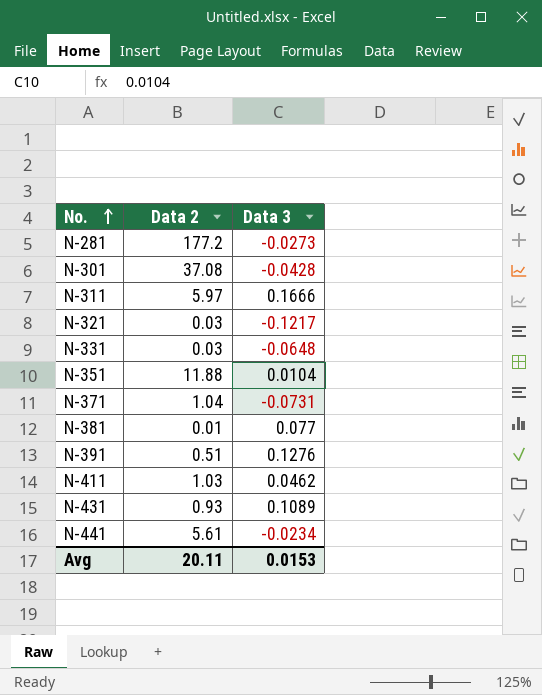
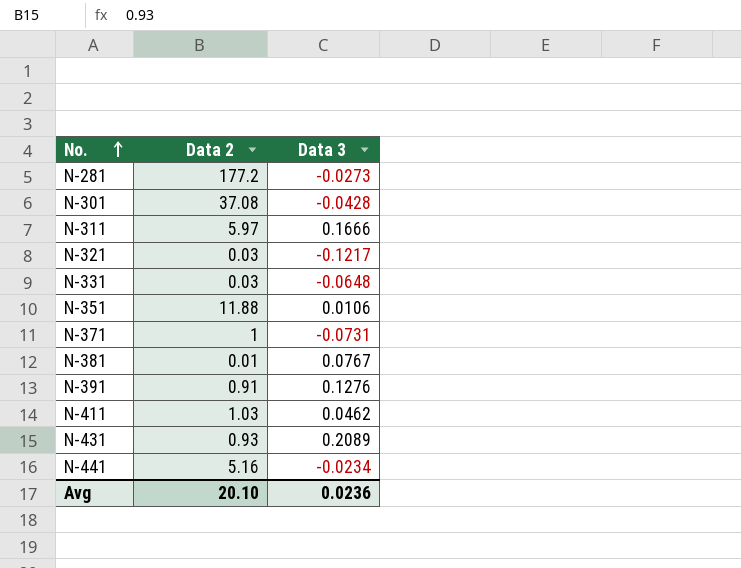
N-351 | Data 3: 0.0104 -> 0.0106
N-371 | Data 2: 1.04 -> 1
N-381 | Data 3: 0.077 -> 0.0767
N-391 | Data 2: 0.51 -> 0.91
N-431 | Data 3: 0.1089 -> 0.2089
N-441 | Data 2: 5.61 -> 5.16
Avg | Data 2: 20.11 -> 20.10
Avg | Data 3: 0.0153 -> 0.0236

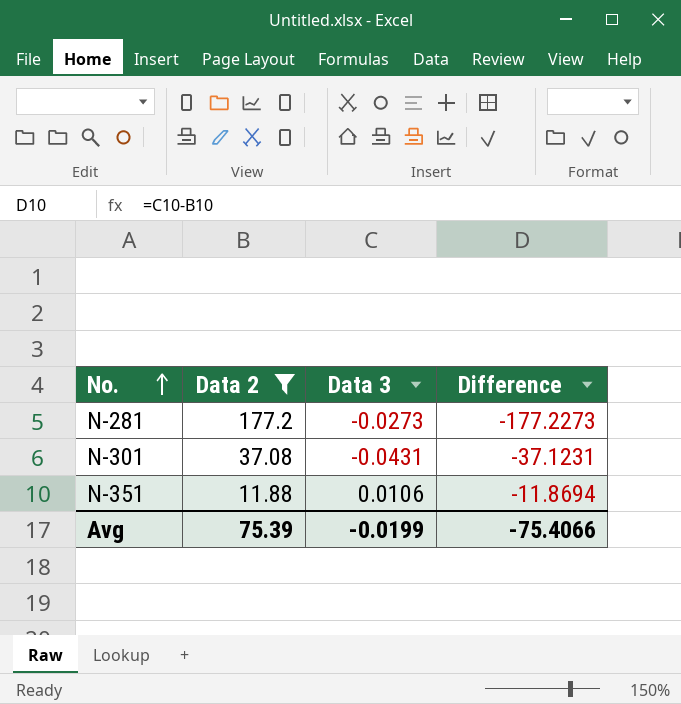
filter: none -> Data 2 >= 11.88
column Difference | formula: none -> [Data 3] - [Data 2]
N-301 | Data 3: -0.0428 -> -0.0431
Avg | Data 2: 20.10 -> 75.39
Avg | Data 3: 0.0236 -> -0.0199

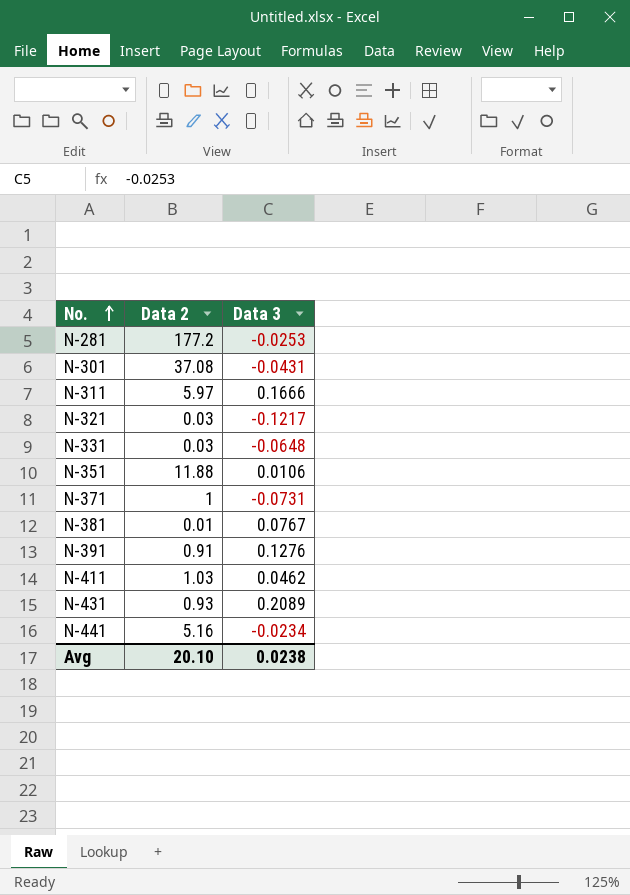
filter: Data 2 >= 11.88 -> none
column Difference | formula: [Data 3] - [Data 2] -> none
N-281 | Data 3: -0.0273 -> -0.0253
Avg | Data 2: 75.39 -> 20.10
Avg | Data 3: -0.0199 -> 0.0238

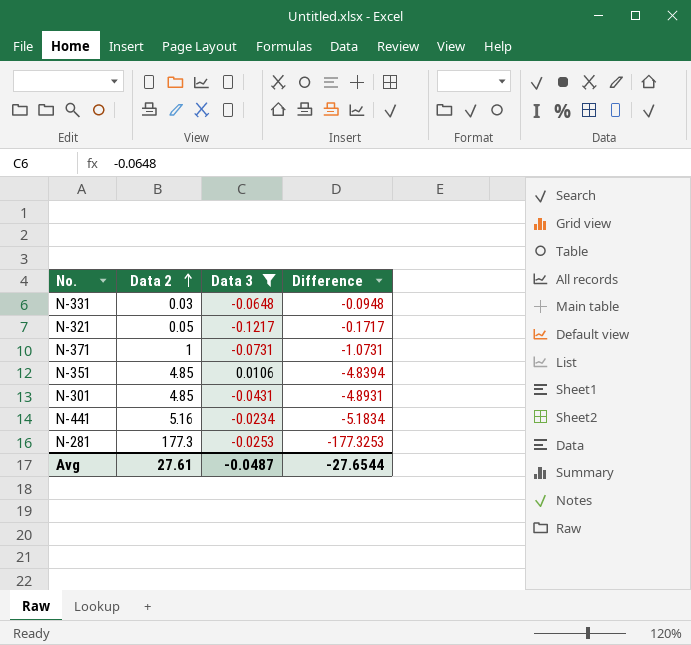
filter: none -> Data 3 <= 0.0106
row order: No. ascending -> Data 2 ascending
column Difference | formula: none -> [Data 3] - [Data 2]
N-321 | Data 2: 0.03 -> 0.05
N-351 | Data 2: 11.88 -> 4.85
N-301 | Data 2: 37.08 -> 4.85
N-281 | Data 2: 177.2 -> 177.3
Avg | Data 2: 20.10 -> 27.61
Avg | Data 3: 0.0238 -> -0.0487

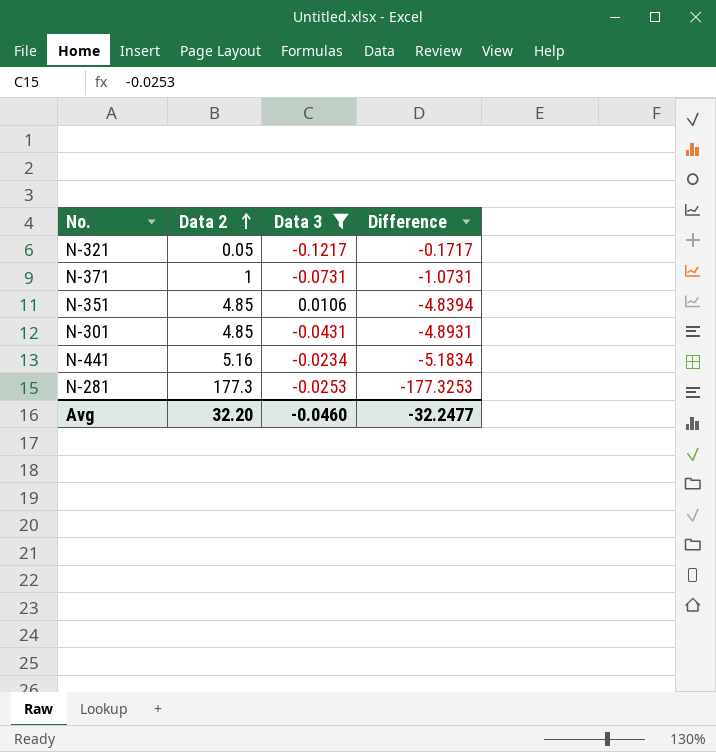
row N-331: 0.03 | -0.0648 | -0.0948 -> none
Avg | Data 2: 27.61 -> 32.20
Avg | Data 3: -0.0487 -> -0.0460
Avg | Difference: -27.6544 -> -32.2477

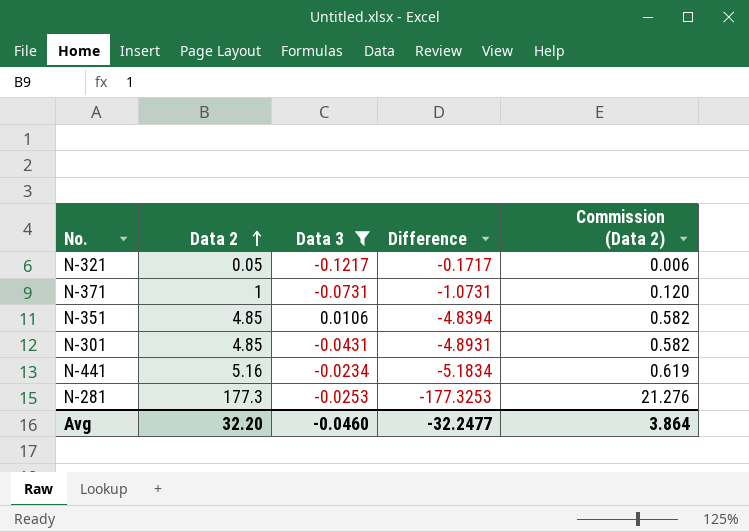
column Commission (Data 2) | formula: none -> [Data 2] * 0.12

